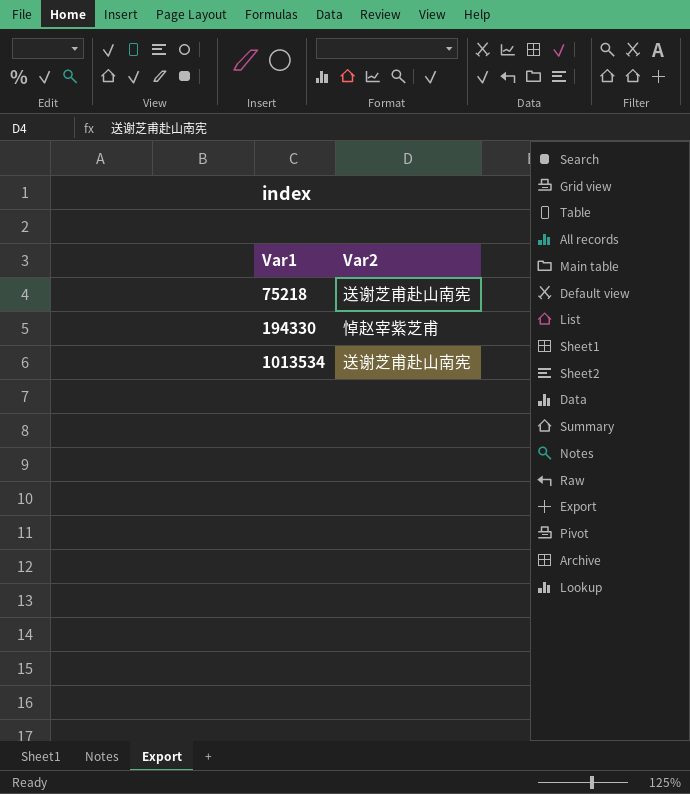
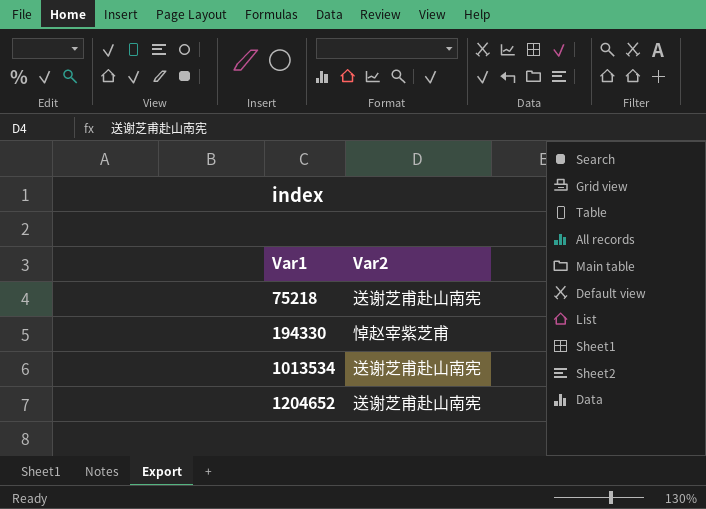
row 1204652: none -> 送谢芝甫赴山南宪

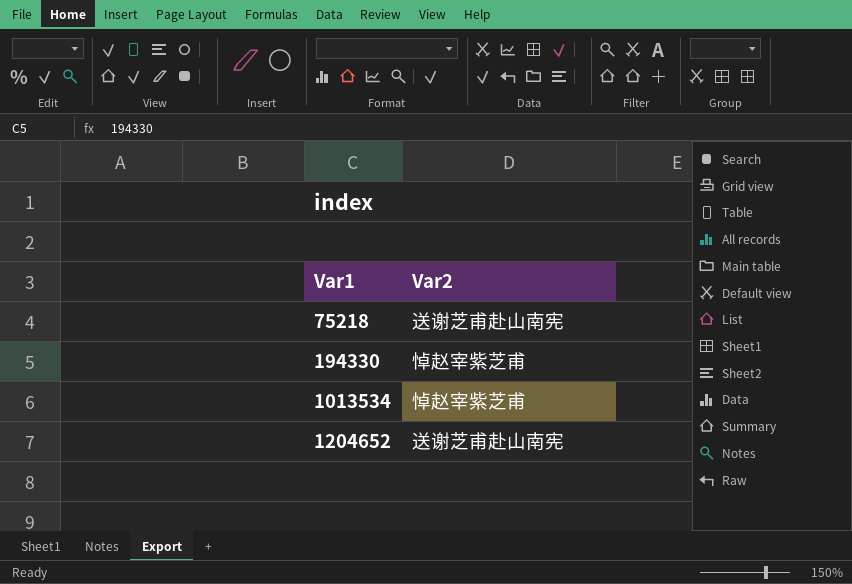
1013534 | Var2: 送谢芝甫赴山南宪 -> 悼赵宰紫芝甫

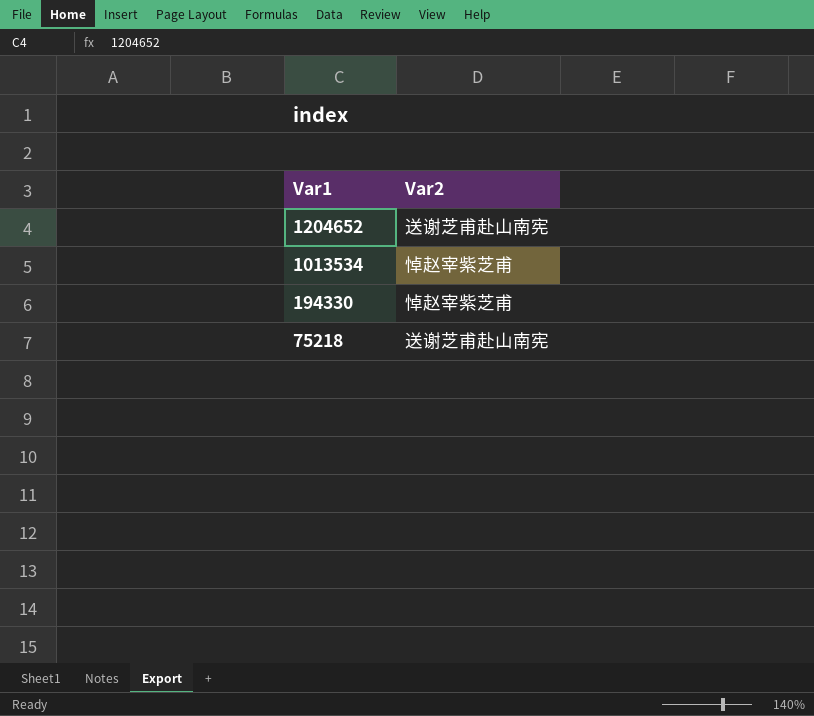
row order: Var1 ascending -> Var1 descending

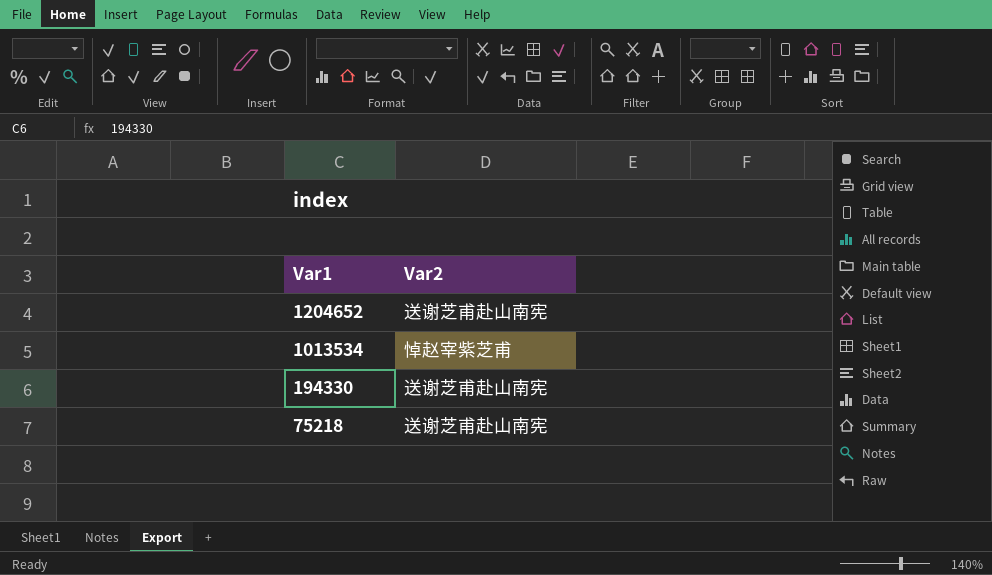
194330 | Var2: 悼赵宰紫芝甫 -> 送谢芝甫赴山南宪

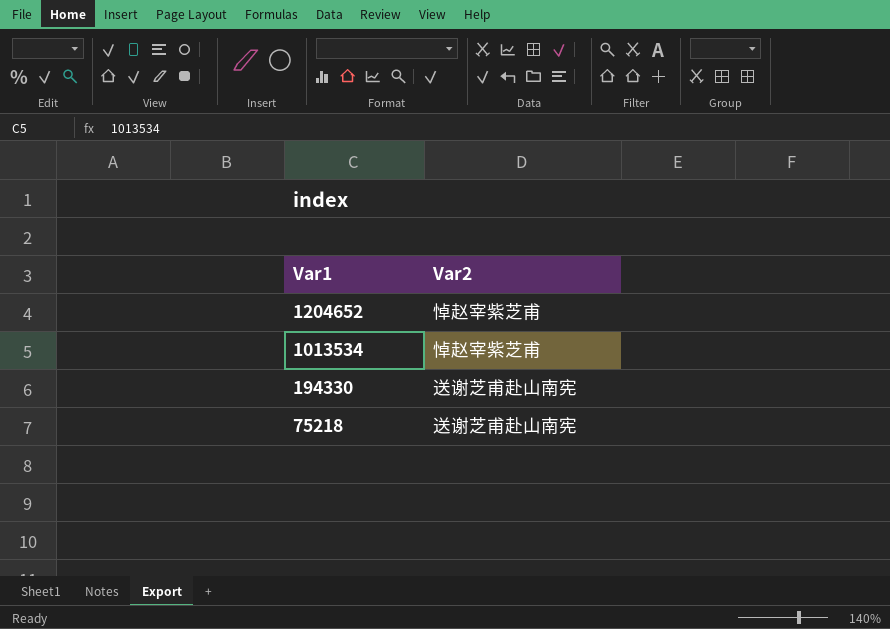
1204652 | Var2: 送谢芝甫赴山南宪 -> 悼赵宰紫芝甫

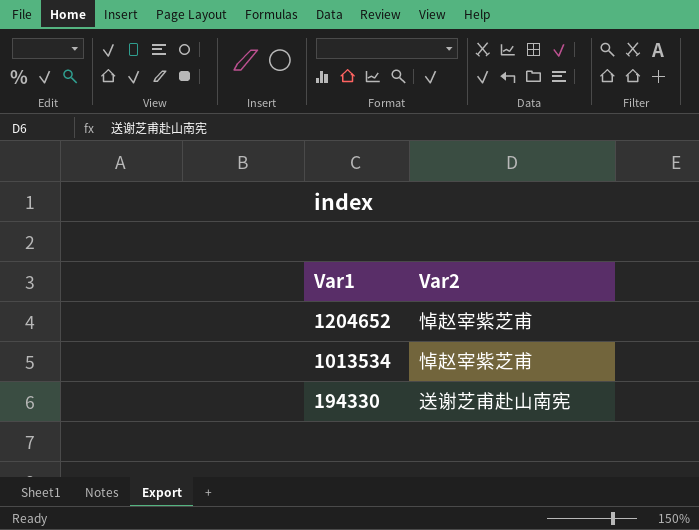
row 75218: 送谢芝甫赴山南宪 -> none

